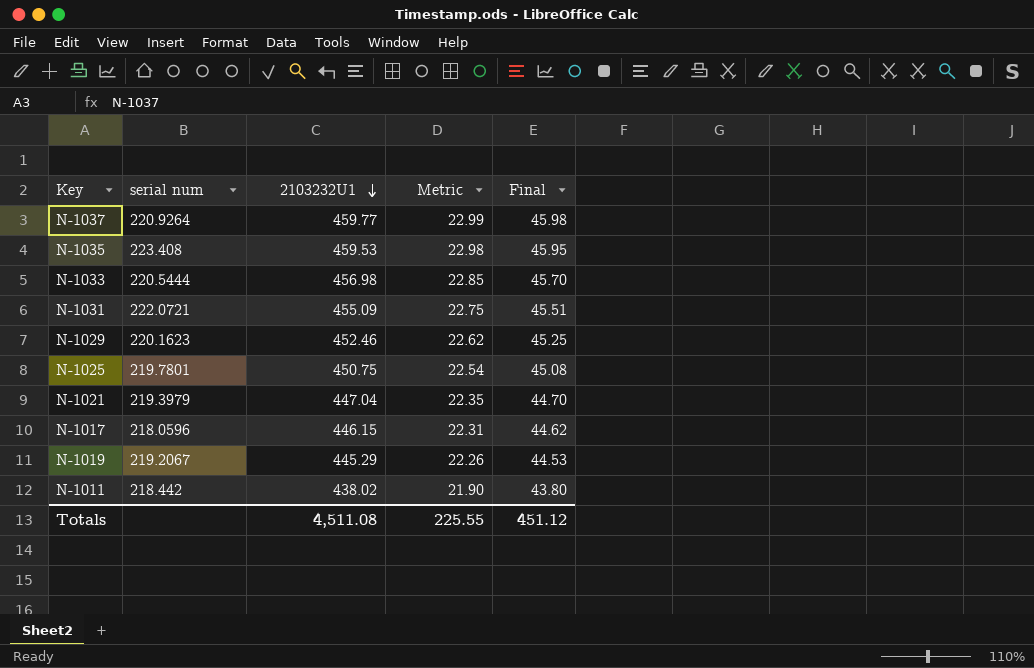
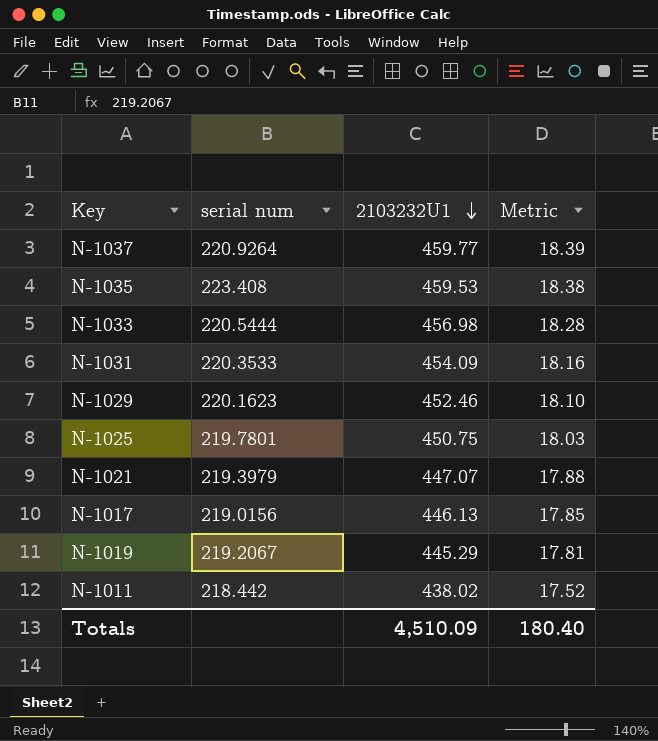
column Final | formula: [2103232U1] * 0.1 -> none
column Metric | formula: [2103232U1] * 0.05 -> [2103232U1] * 0.04
N-1031 | serial num: 222.0721 -> 220.3533
N-1031 | 2103232U1: 455.09 -> 454.09
N-1021 | 2103232U1: 447.04 -> 447.07
N-1017 | serial num: 218.0596 -> 219.0156
N-1017 | 2103232U1: 446.15 -> 446.13
Totals | 2103232U1: 4,511.08 -> 4,510.09
Totals | Metric: 225.55 -> 180.40

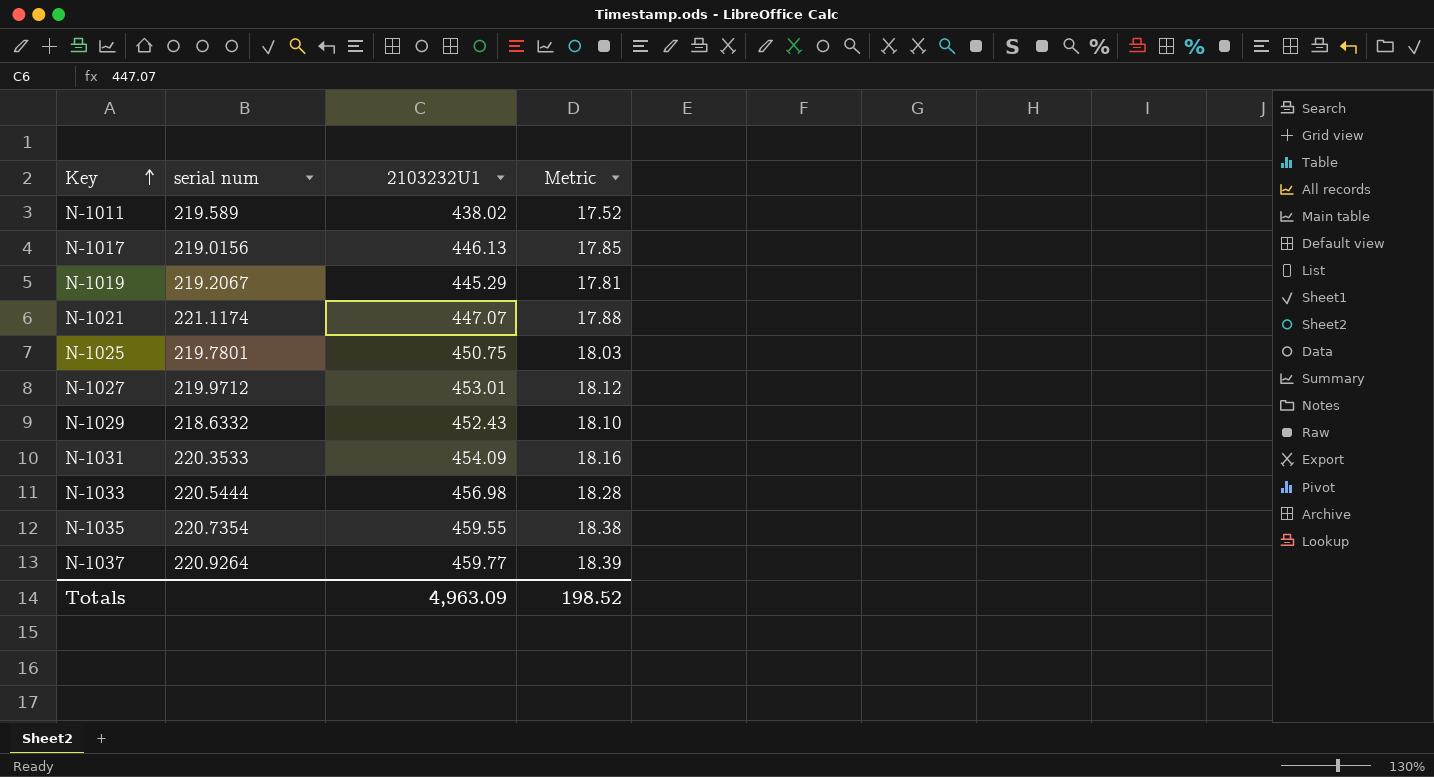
row order: 2103232U1 descending -> Key ascending
N-1011 | serial num: 218.442 -> 219.589
N-1021 | serial num: 219.3979 -> 221.1174
row N-1027: none -> 219.9712 | 453.01 | 18.12
N-1029 | serial num: 220.1623 -> 218.6332
N-1029 | 2103232U1: 452.46 -> 452.43
N-1035 | serial num: 223.408 -> 220.7354
N-1035 | 2103232U1: 459.53 -> 459.55
Totals | 2103232U1: 4,510.09 -> 4,963.09
Totals | Metric: 180.40 -> 198.52

